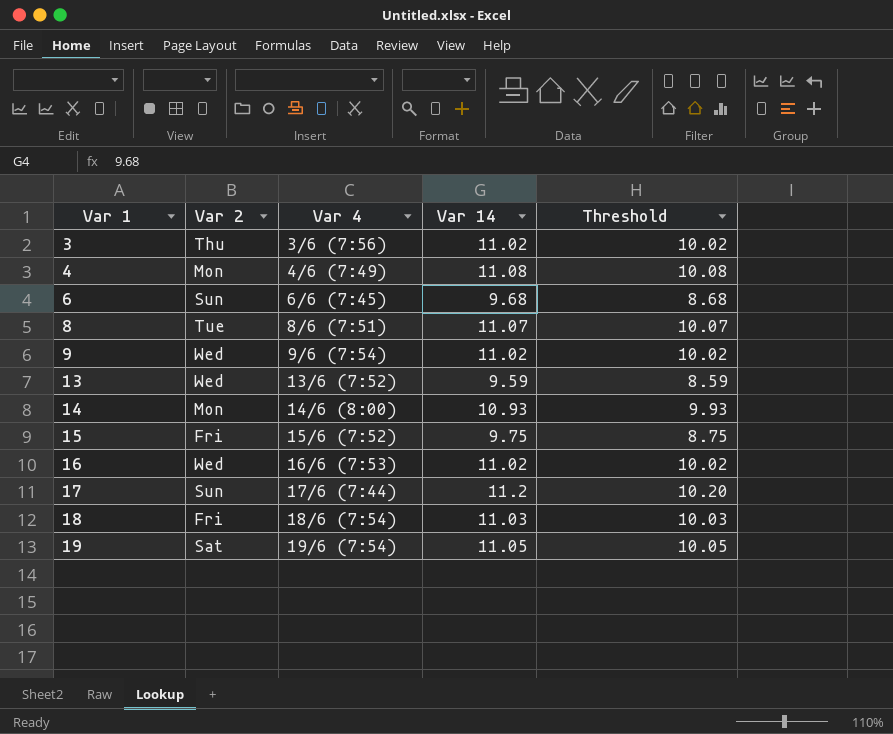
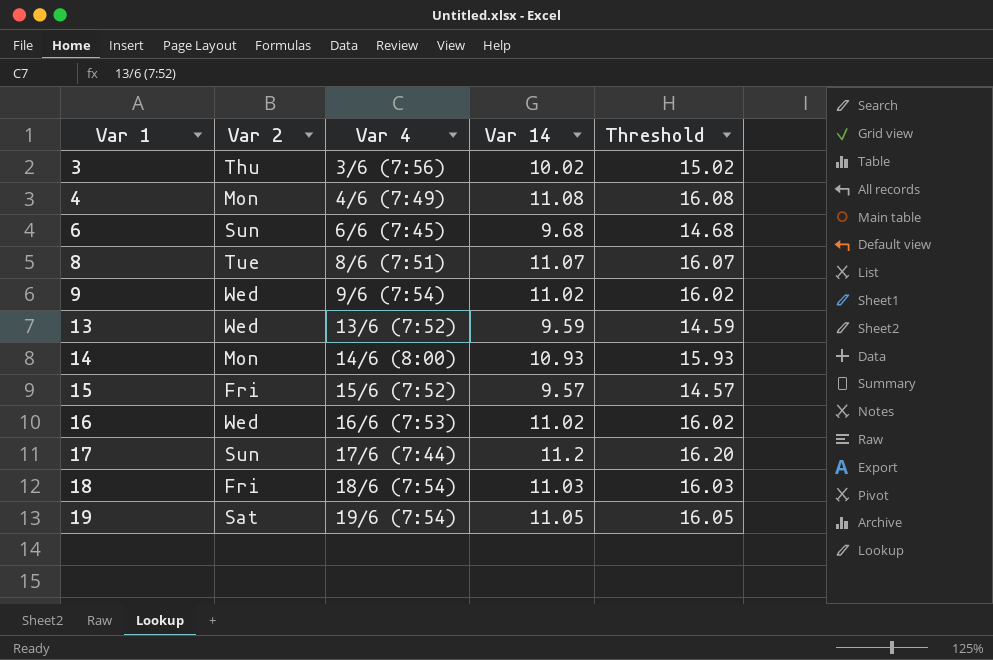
column Threshold | formula: [Var 14] - 1 -> [Var 14] + 5
3 | Var 14: 11.02 -> 10.02
15 | Var 14: 9.75 -> 9.57

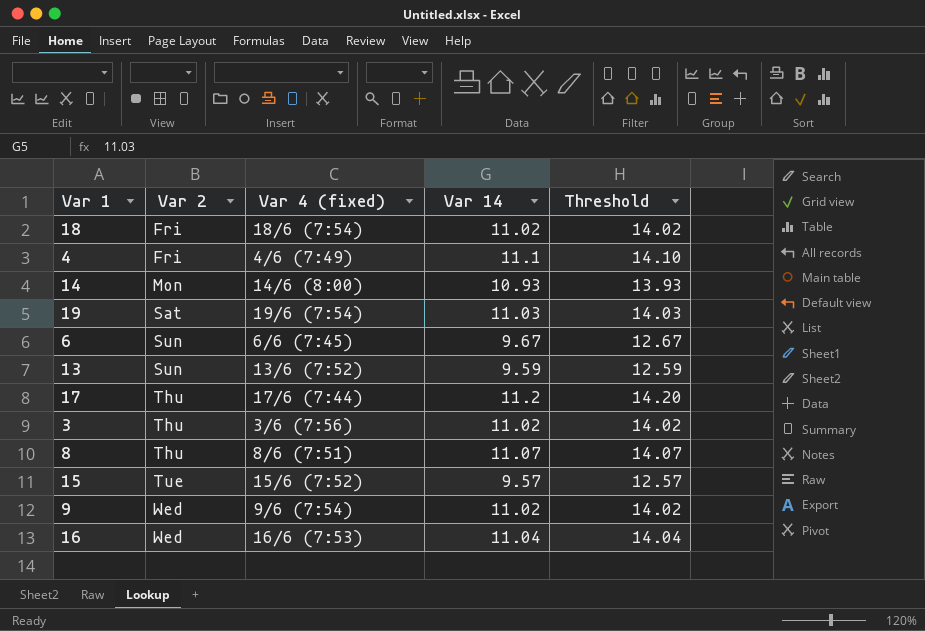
row order: Var 1 ascending -> Var 2 ascending
column name: Var 4 -> Var 4 (fixed)
column Threshold | formula: [Var 14] + 5 -> [Var 14] + 3
18 | Var 14: 11.03 -> 11.02
4 | Var 2: Mon -> Fri
4 | Var 14: 11.08 -> 11.1
19 | Var 14: 11.05 -> 11.03
6 | Var 14: 9.68 -> 9.67
13 | Var 2: Wed -> Sun
17 | Var 2: Sun -> Thu
3 | Var 14: 10.02 -> 11.02
8 | Var 2: Tue -> Thu
15 | Var 2: Fri -> Tue
16 | Var 14: 11.02 -> 11.04

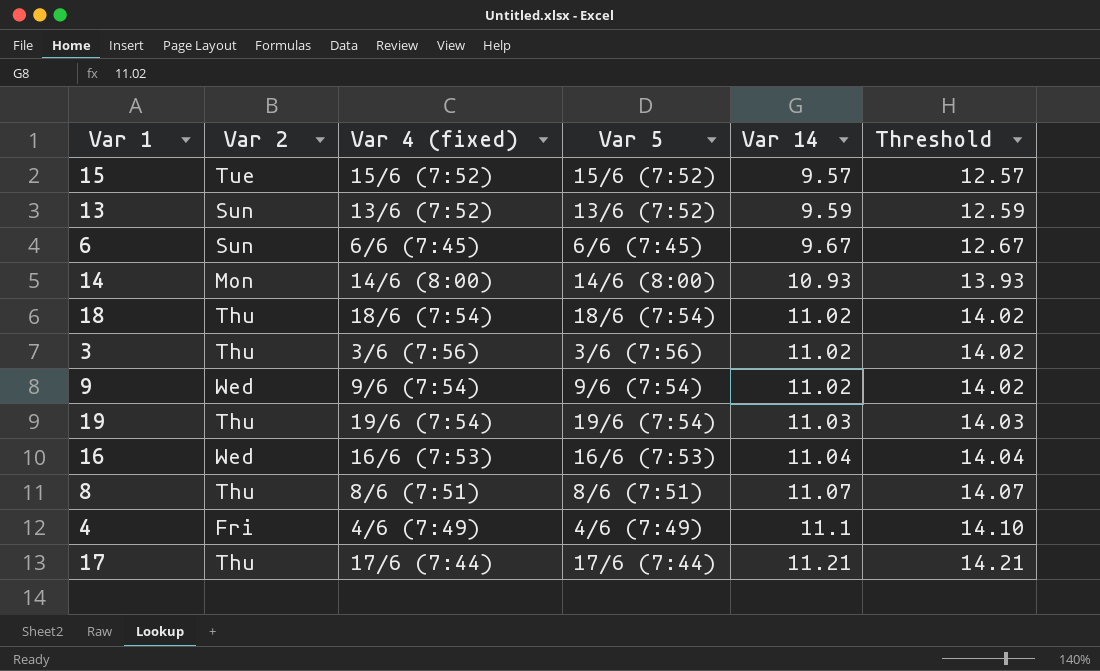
row order: Var 2 ascending -> Var 14 ascending
column Var 5 | position: none -> 4
18 | Var 2: Fri -> Thu
19 | Var 2: Sat -> Thu
17 | Var 14: 11.2 -> 11.21
17 | Threshold: 14.20 -> 14.21

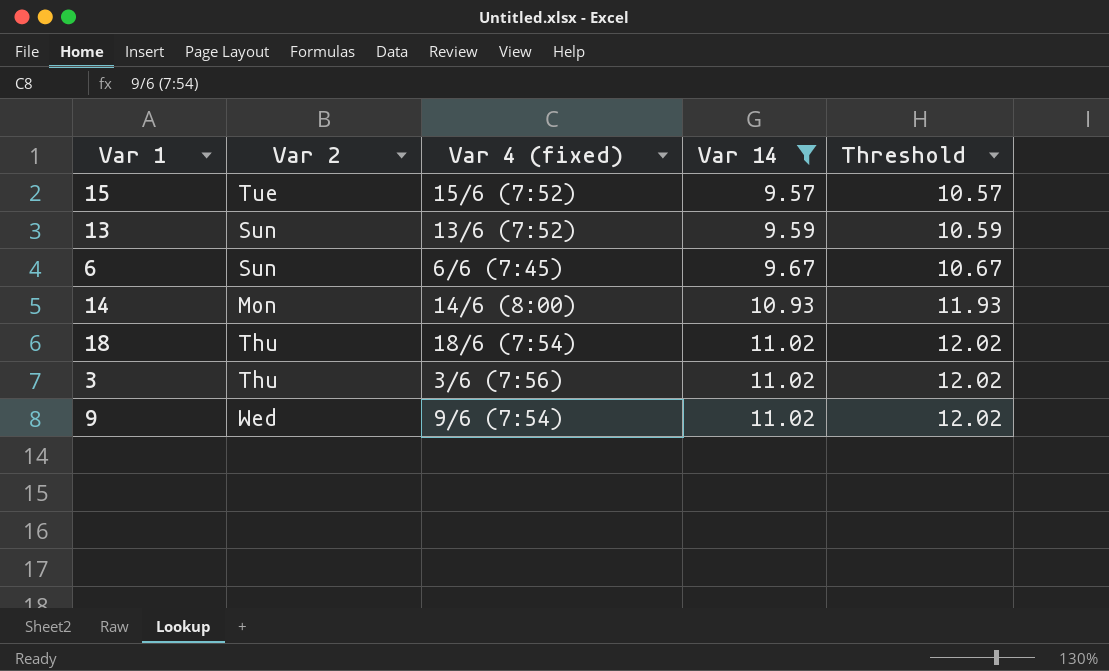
filter: none -> Var 14 <= 11.02
column Var 5 | position: 4 -> none
column Threshold | formula: [Var 14] + 3 -> [Var 14] + 1

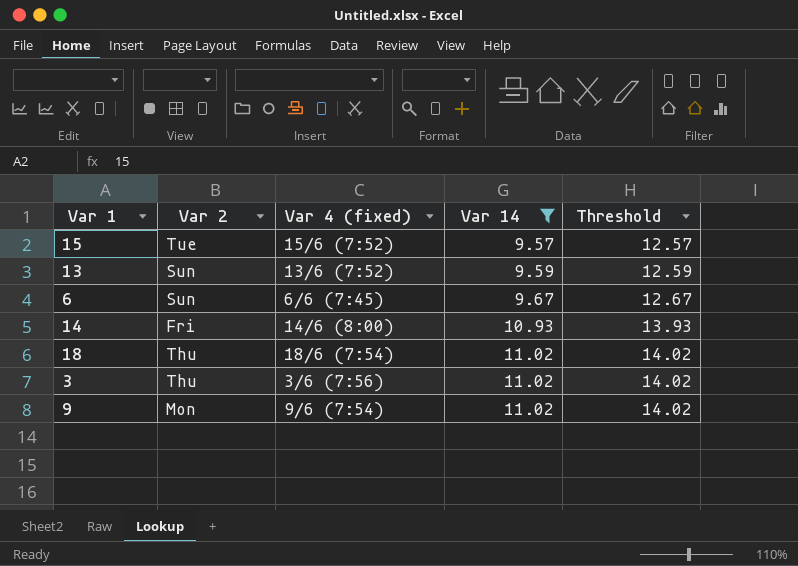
column Threshold | formula: [Var 14] + 1 -> [Var 14] + 3
14 | Var 2: Mon -> Fri
9 | Var 2: Wed -> Mon

